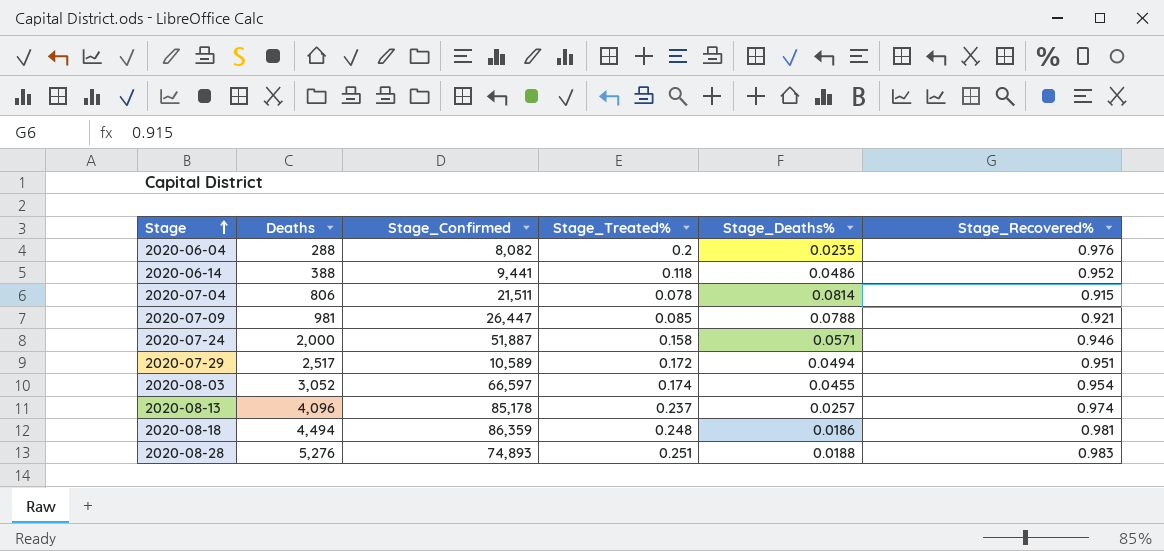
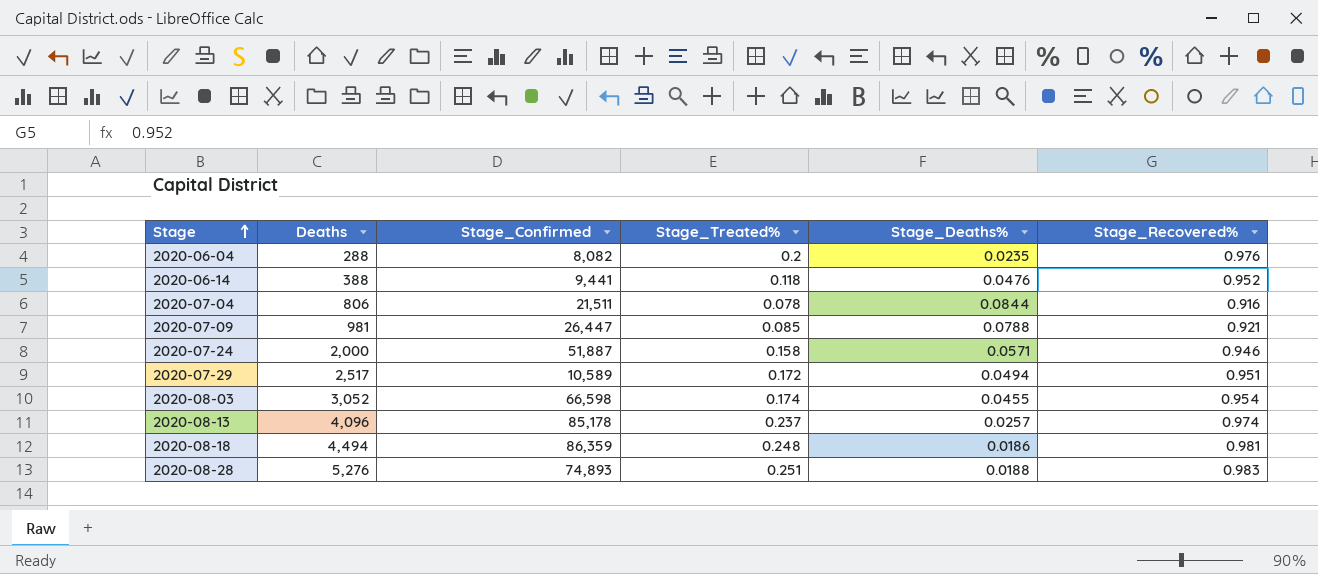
2020-06-14 | Stage_Deaths%: 0.0486 -> 0.0476
2020-07-04 | Stage_Deaths%: 0.0814 -> 0.0844
2020-07-04 | Stage_Recovered%: 0.915 -> 0.916
2020-08-03 | Stage_Confirmed: 66,597 -> 66,598

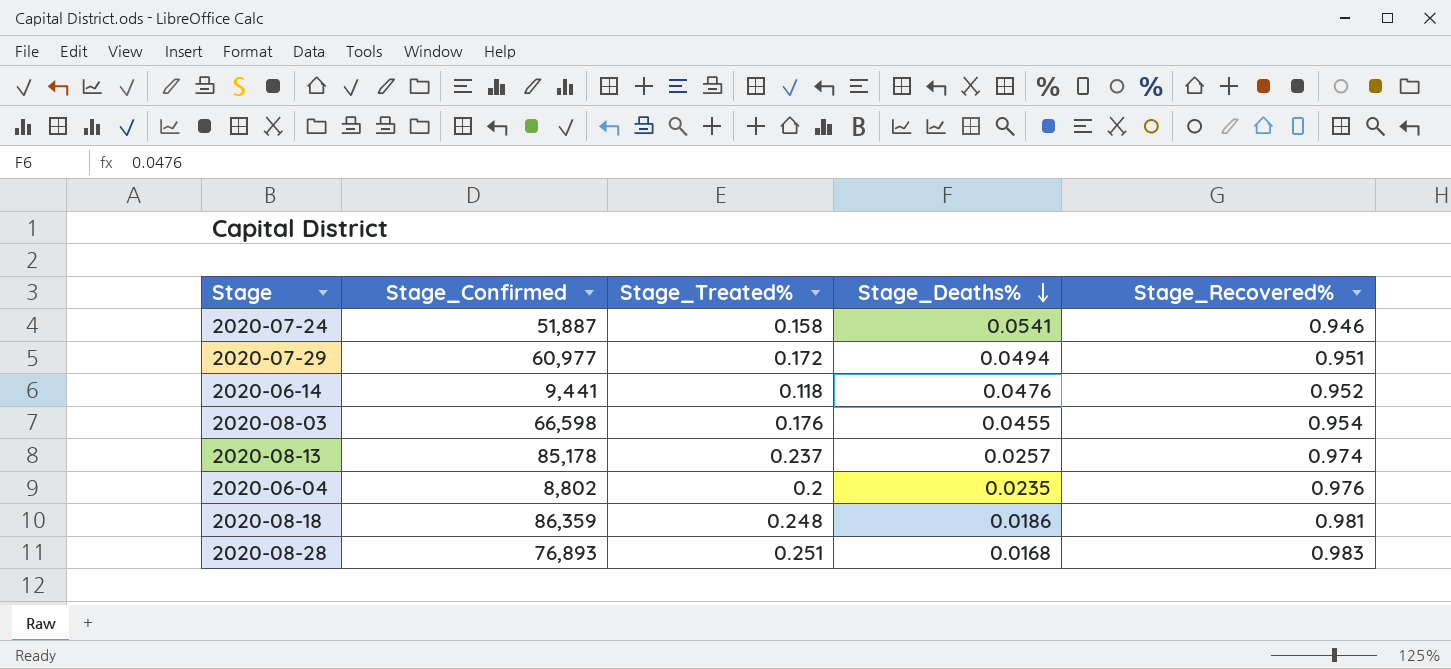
row order: Stage ascending -> Stage_Deaths% descending
column Deaths | position: 2 -> none
row 2020-07-04: 806 | 21,511 | 0.078 | 0.0844 | 0.916 -> none
row 2020-07-09: 981 | 26,447 | 0.085 | 0.0788 | 0.921 -> none
2020-07-24 | Stage_Deaths%: 0.0571 -> 0.0541
2020-07-29 | Stage_Confirmed: 10,589 -> 60,977
2020-08-03 | Stage_Treated%: 0.174 -> 0.176
2020-06-04 | Stage_Confirmed: 8,082 -> 8,802
2020-08-28 | Stage_Confirmed: 74,893 -> 76,893
2020-08-28 | Stage_Deaths%: 0.0188 -> 0.0168

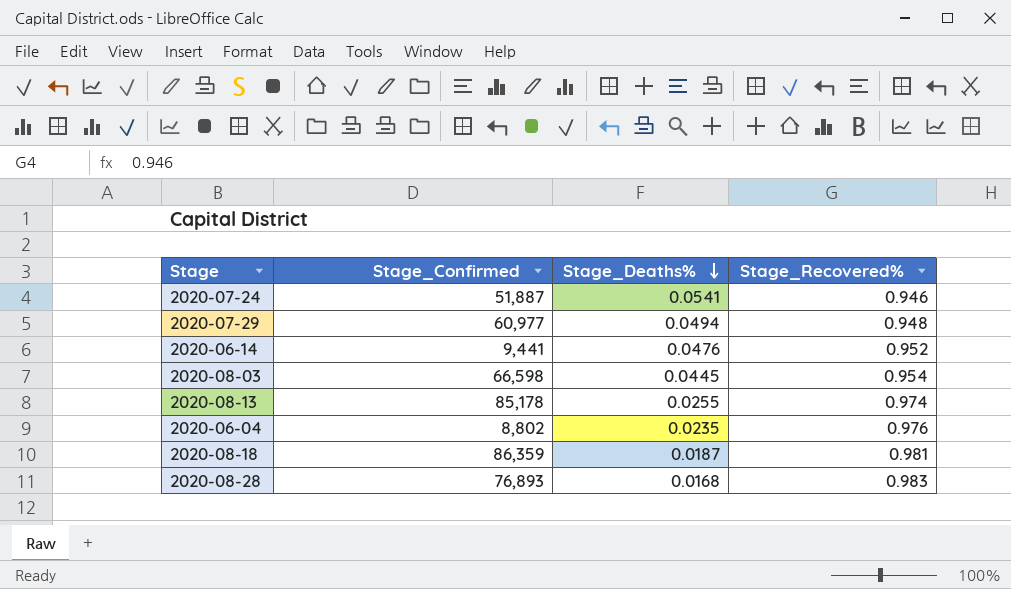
column Stage_Treated% | position: 3 -> none
2020-07-29 | Stage_Recovered%: 0.951 -> 0.948
2020-08-03 | Stage_Deaths%: 0.0455 -> 0.0445
2020-08-13 | Stage_Deaths%: 0.0257 -> 0.0255
2020-08-18 | Stage_Deaths%: 0.0186 -> 0.0187

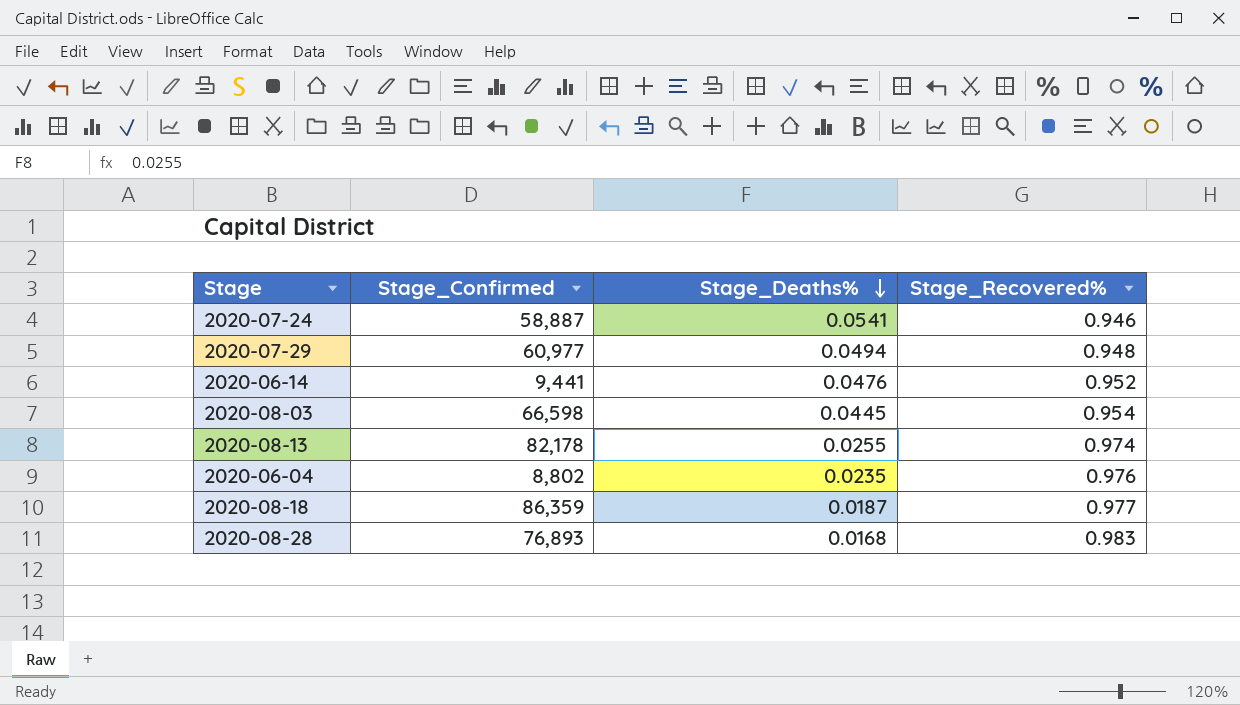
2020-07-24 | Stage_Confirmed: 51,887 -> 58,887
2020-08-13 | Stage_Confirmed: 85,178 -> 82,178
2020-08-18 | Stage_Recovered%: 0.981 -> 0.977

